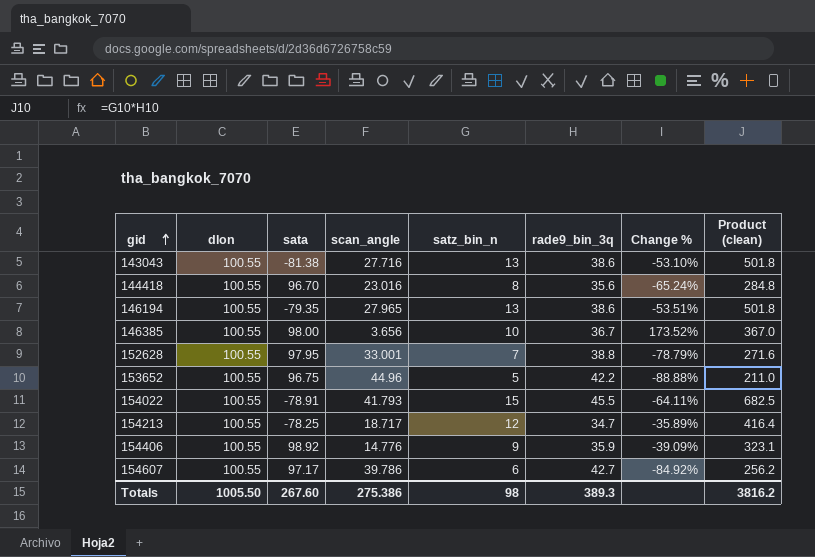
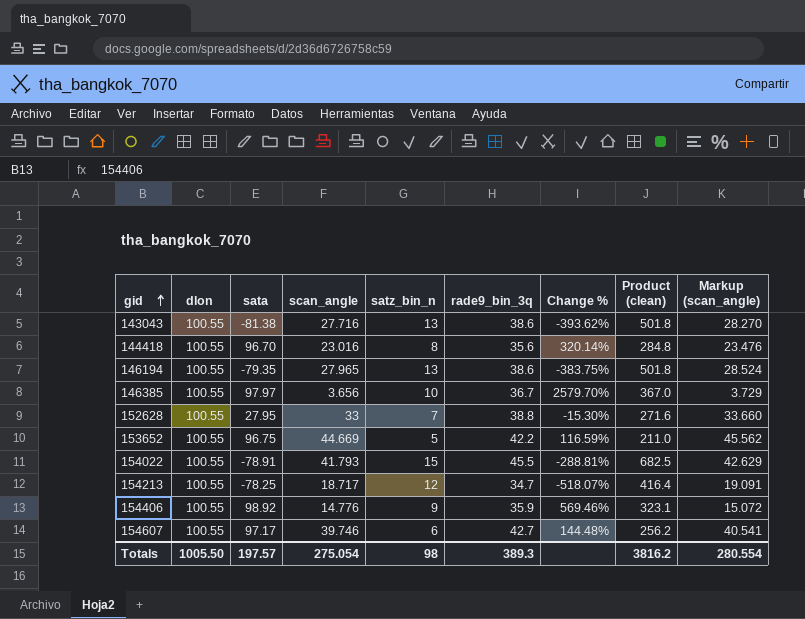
column Change % | formula: ([satz_bin_n] - [scan_angle]) / [scan_angle] -> ([sata] - [scan_angle]) / [scan_angle]
column Markup (scan_angle) | formula: none -> [scan_angle] * 1.02
146385 | sata: 98.00 -> 97.97
152628 | sata: 97.95 -> 27.95
152628 | scan_angle: 33.001 -> 33
153652 | scan_angle: 44.96 -> 44.669
154607 | scan_angle: 39.786 -> 39.746
Totals | sata: 267.60 -> 197.57
Totals | scan_angle: 275.386 -> 275.054

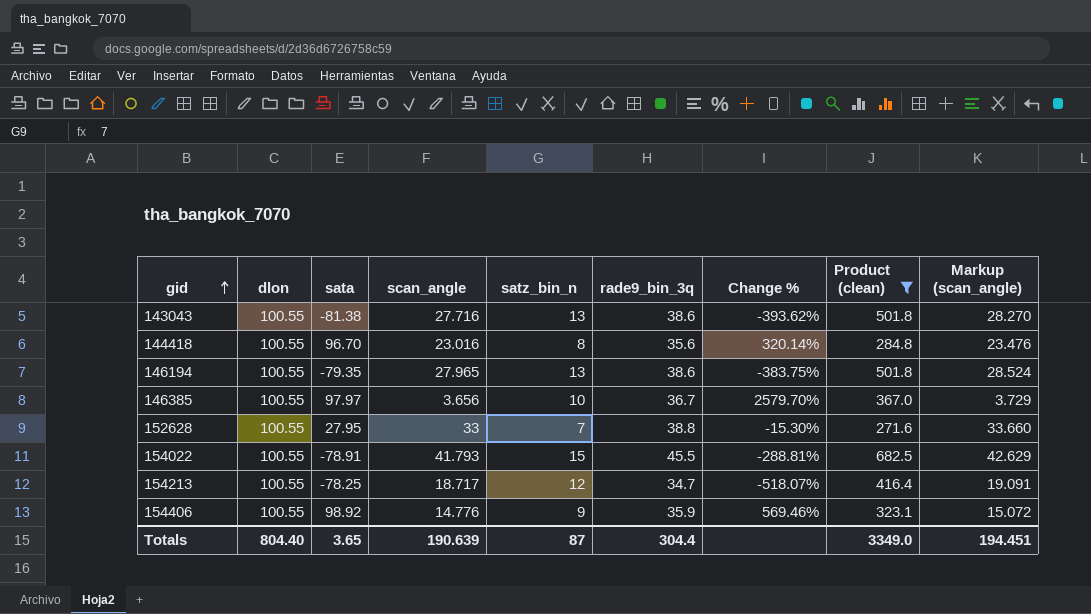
filter: none -> Product (clean) >= 271.6
Totals | dlon: 1005.50 -> 804.40
Totals | sata: 197.57 -> 3.65
Totals | scan_angle: 275.054 -> 190.639
Totals | satz_bin_n: 98 -> 87
Totals | rade9_bin_3q: 389.3 -> 304.4
Totals | Product (clean): 3816.2 -> 3349.0
Totals | Markup (scan_angle): 280.554 -> 194.451

